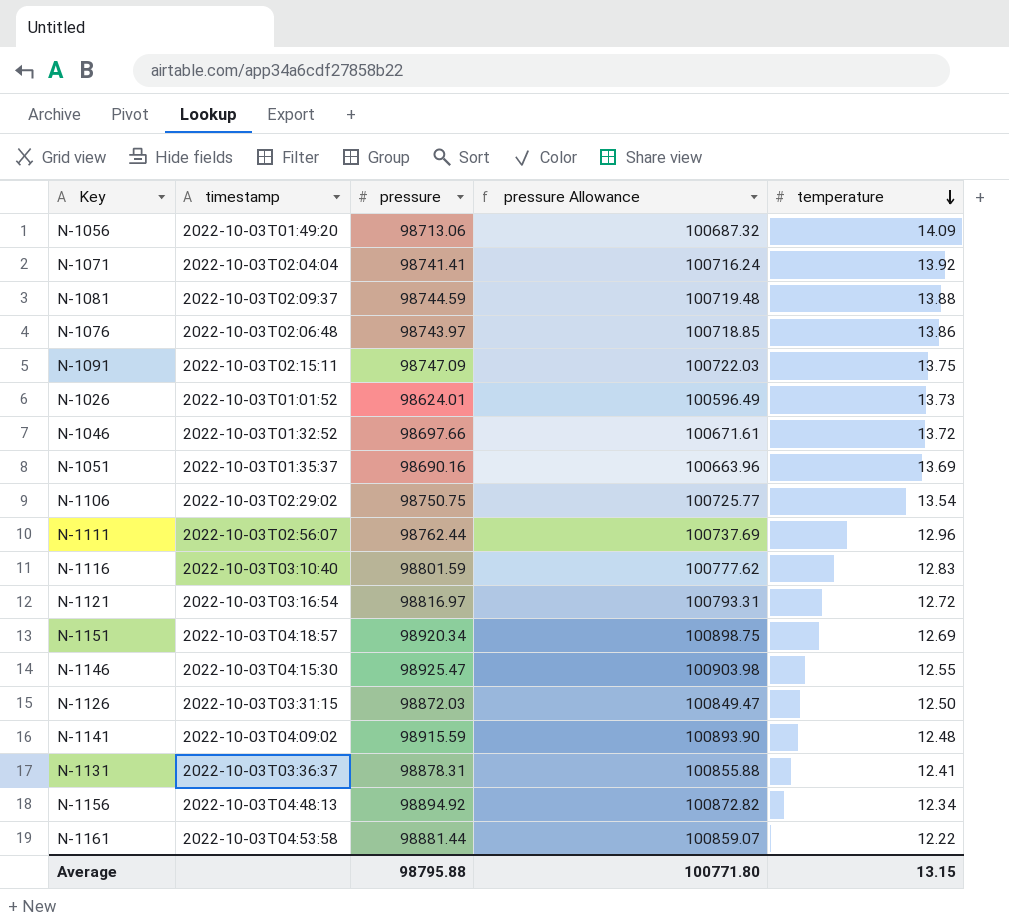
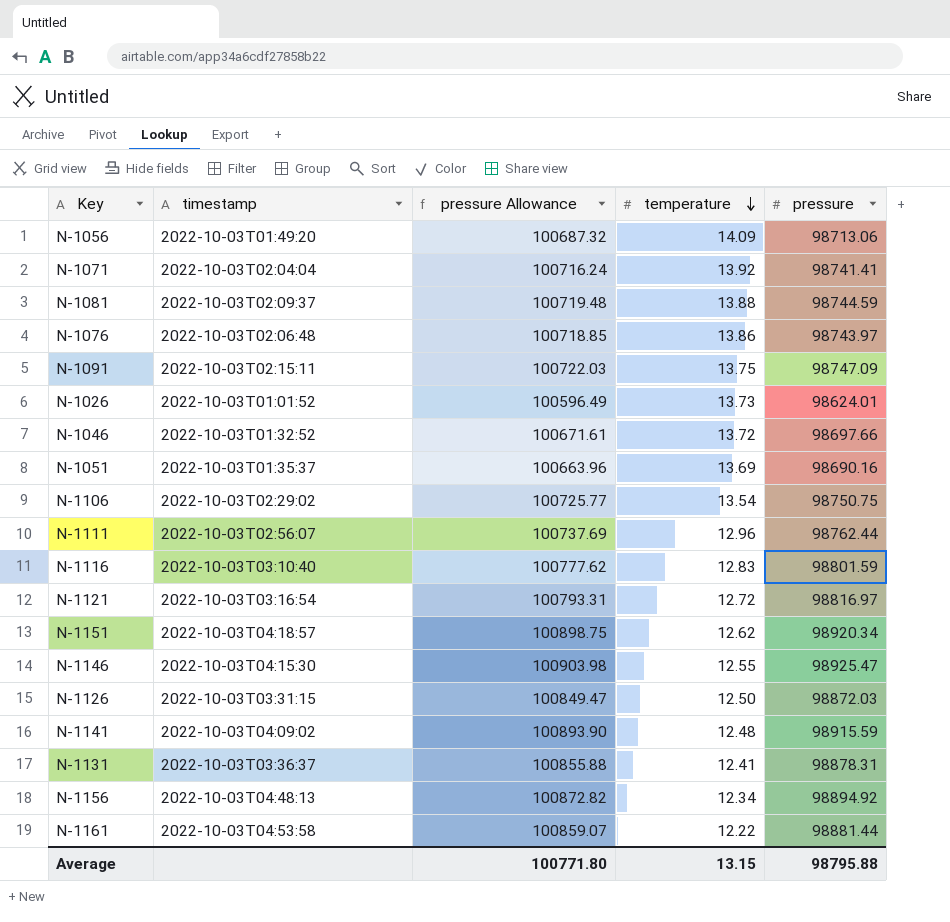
column pressure | position: 3 -> 5
N-1151 | temperature: 12.69 -> 12.62

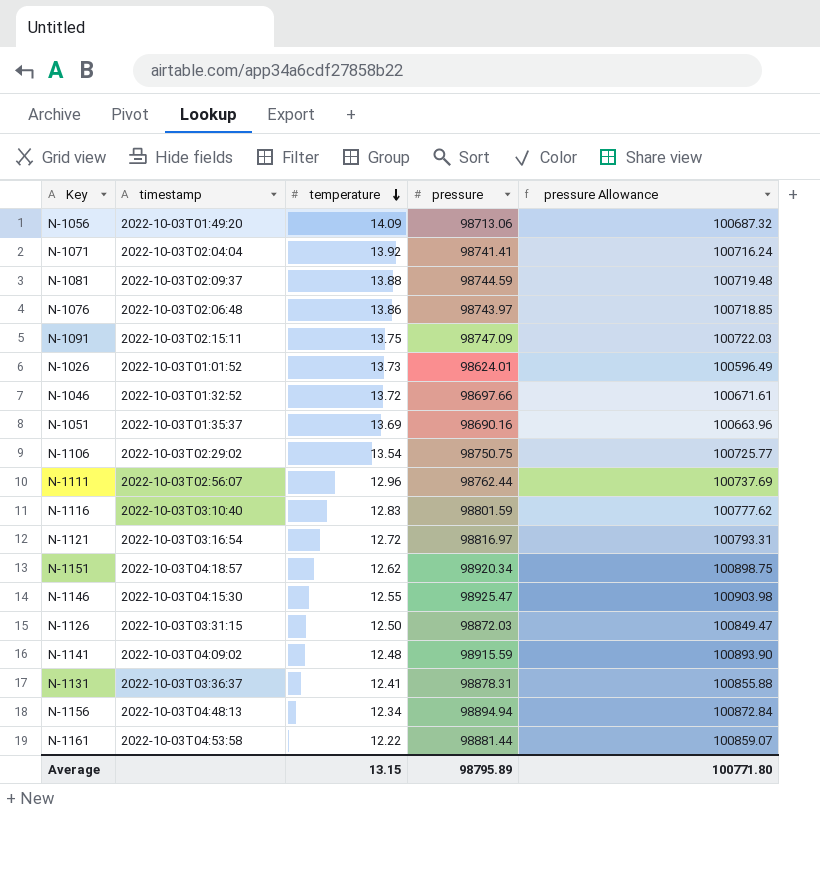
column pressure Allowance | position: 3 -> 5
N-1156 | pressure: 98894.92 -> 98894.94
N-1156 | pressure Allowance: 100872.82 -> 100872.84
Average | pressure: 98795.88 -> 98795.89

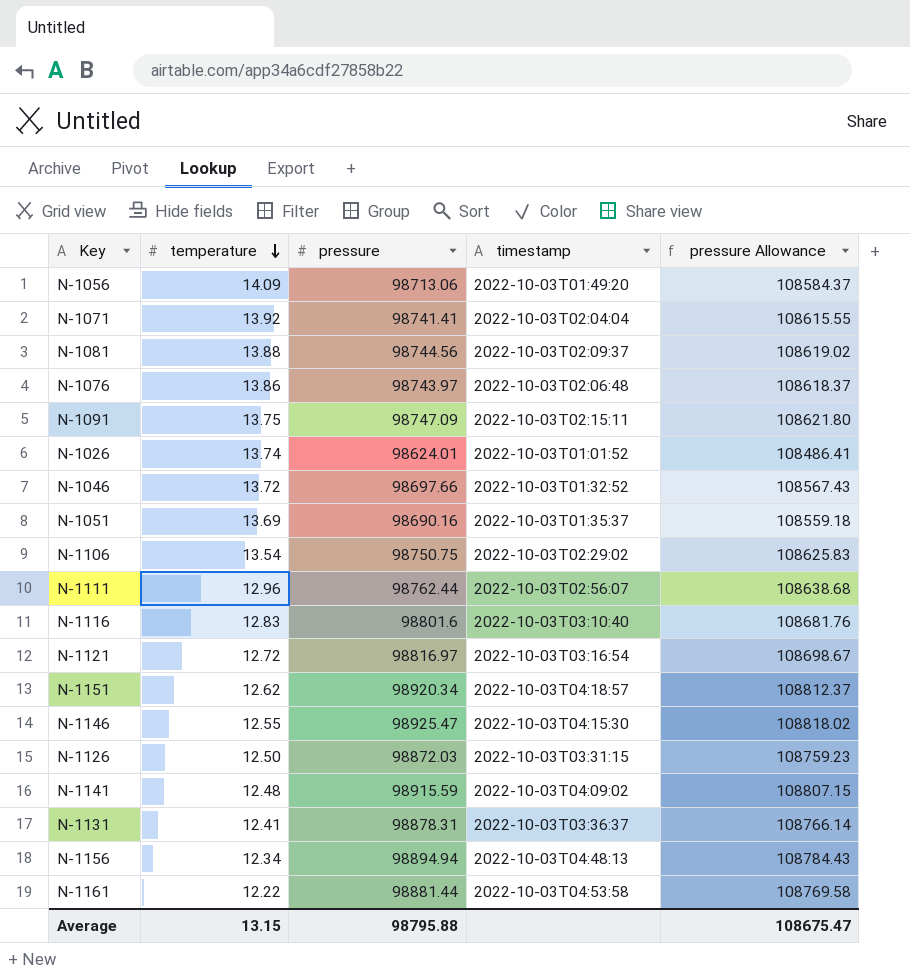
column timestamp | position: 2 -> 4
column pressure Allowance | formula: [pressure] * 1.02 -> [pressure] * 1.1
N-1081 | pressure: 98744.59 -> 98744.56
N-1026 | temperature: 13.73 -> 13.74
N-1116 | pressure: 98801.59 -> 98801.6
Average | pressure: 98795.89 -> 98795.88
Average | pressure Allowance: 100771.80 -> 108675.47

